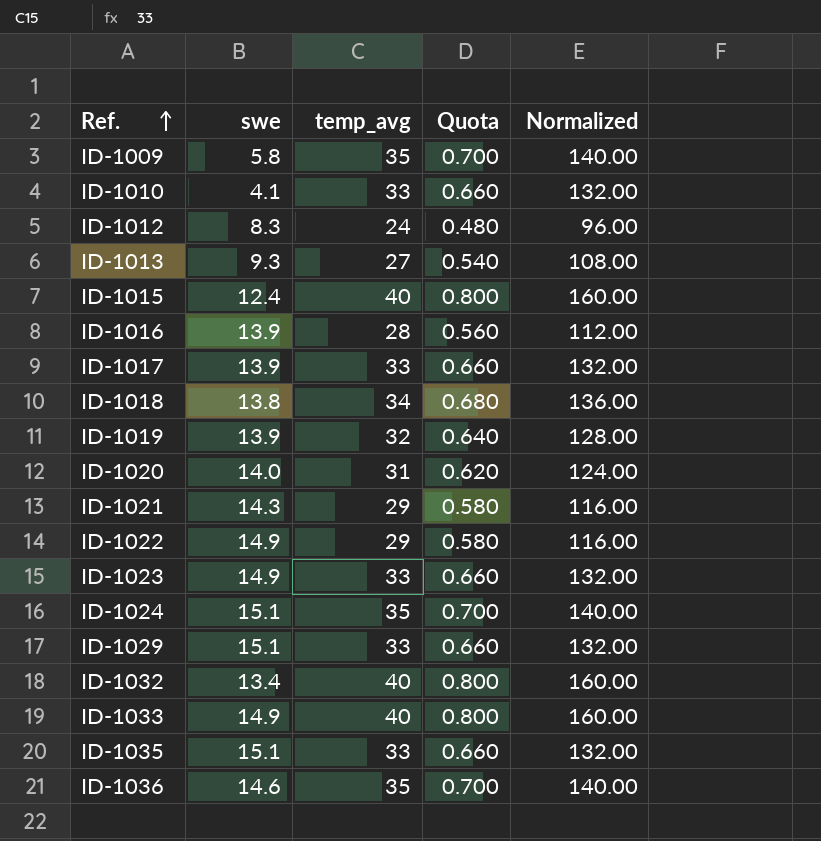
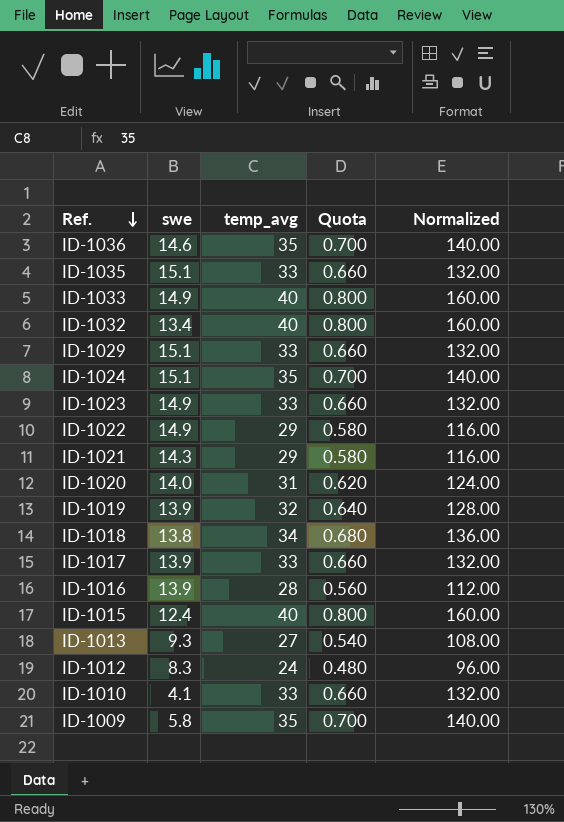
row order: Ref. ascending -> Ref. descending

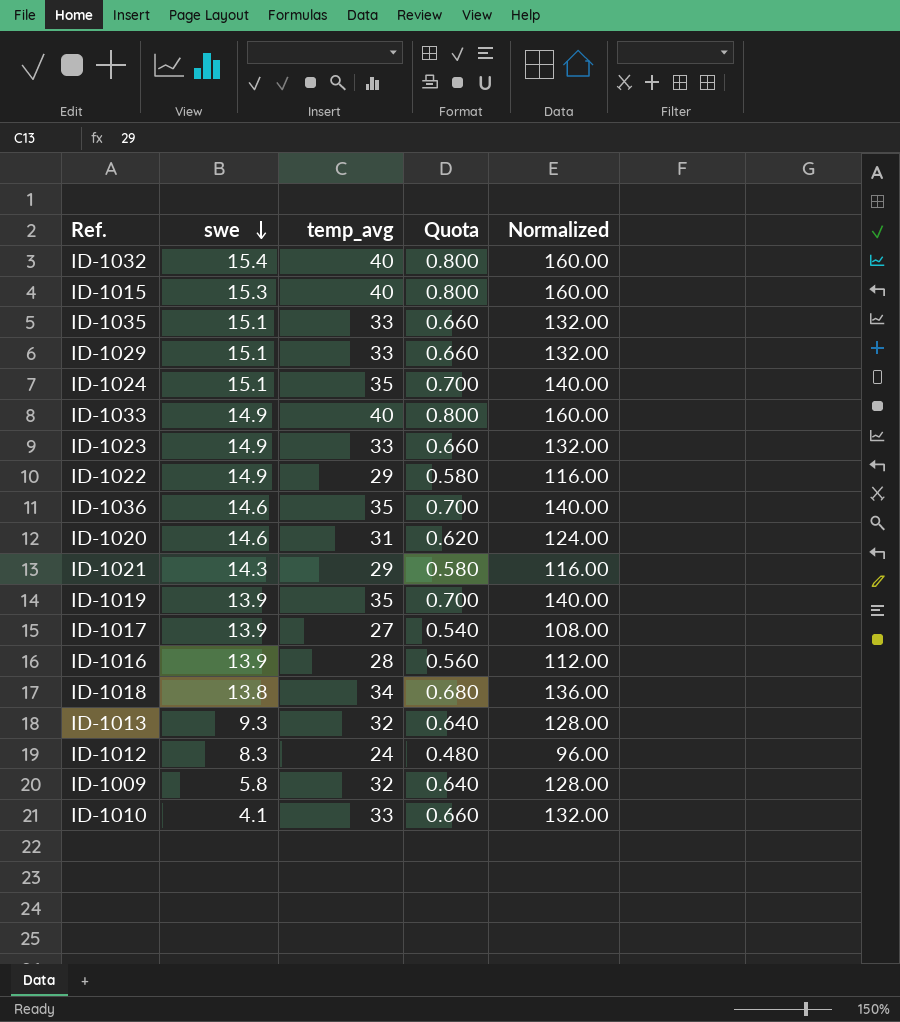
row order: Ref. descending -> swe descending
ID-1032 | swe: 13.4 -> 15.4
ID-1015 | swe: 12.4 -> 15.3
ID-1020 | swe: 14.0 -> 14.6
ID-1019 | temp_avg: 32 -> 35
ID-1019 | Quota: 0.640 -> 0.700
ID-1019 | Normalized: 128.00 -> 140.00
ID-1017 | temp_avg: 33 -> 27
ID-1017 | Quota: 0.660 -> 0.540
ID-1017 | Normalized: 132.00 -> 108.00
ID-1013 | temp_avg: 27 -> 32
ID-1013 | Quota: 0.540 -> 0.640
ID-1013 | Normalized: 108.00 -> 128.00
ID-1009 | temp_avg: 35 -> 32
ID-1009 | Quota: 0.700 -> 0.640
ID-1009 | Normalized: 140.00 -> 128.00

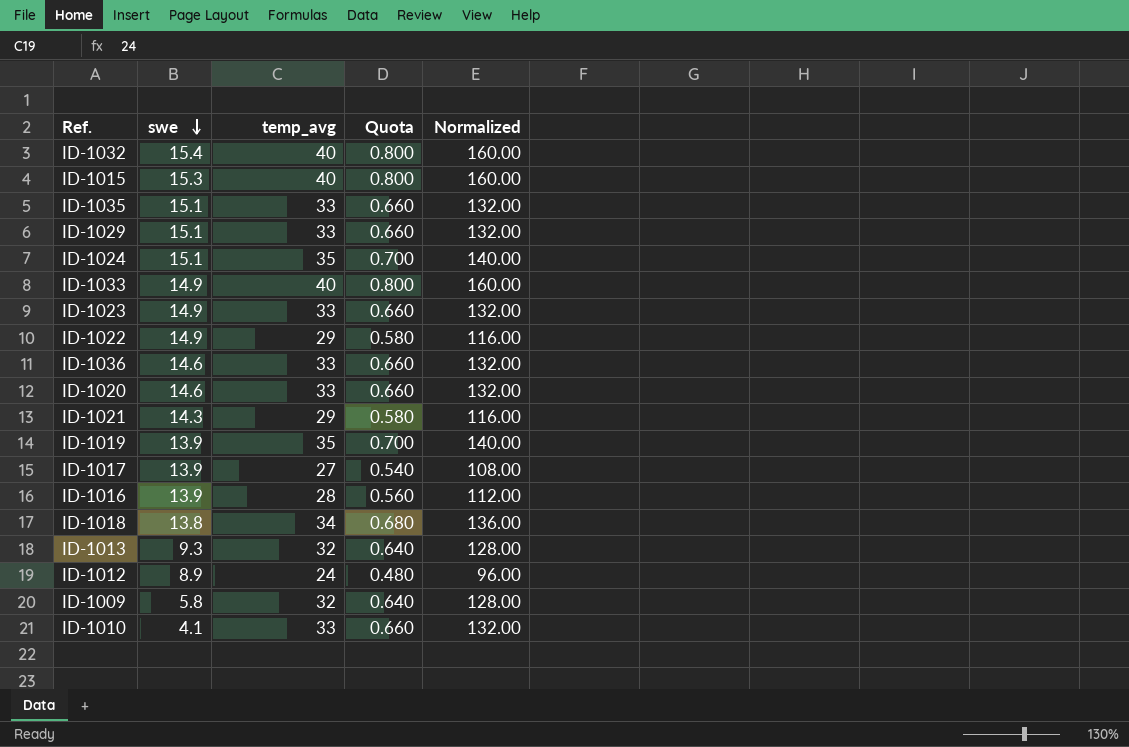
ID-1036 | temp_avg: 35 -> 33
ID-1036 | Quota: 0.700 -> 0.660
ID-1036 | Normalized: 140.00 -> 132.00
ID-1020 | temp_avg: 31 -> 33
ID-1020 | Quota: 0.620 -> 0.660
ID-1020 | Normalized: 124.00 -> 132.00
ID-1012 | swe: 8.3 -> 8.9

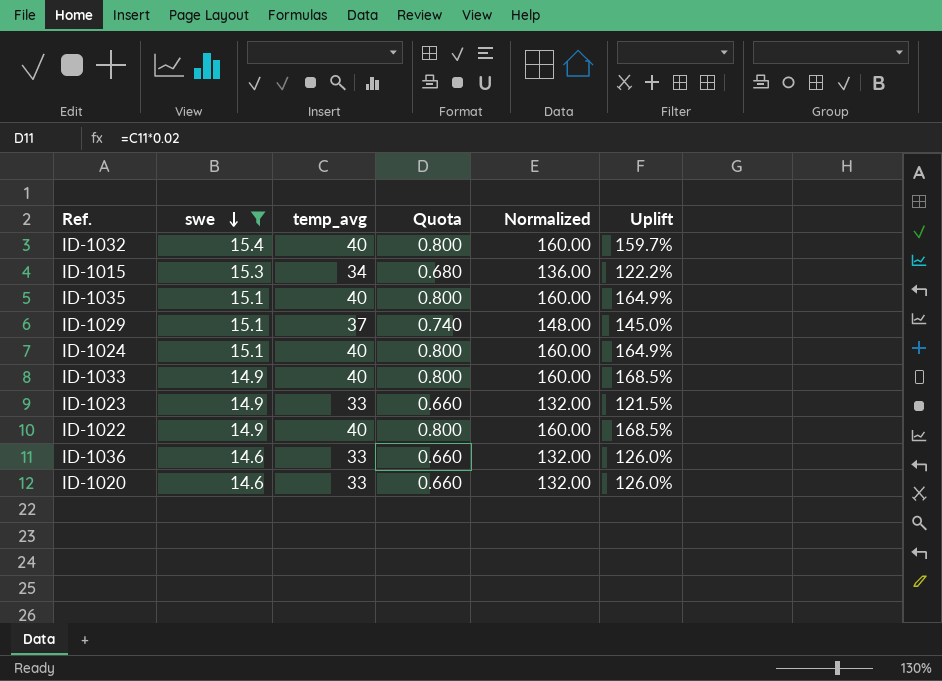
filter: none -> swe >= 14.6
column Uplift | formula: none -> ([temp_avg] - [swe]) / [swe]
ID-1015 | temp_avg: 40 -> 34
ID-1015 | Quota: 0.800 -> 0.680
ID-1015 | Normalized: 160.00 -> 136.00
ID-1035 | temp_avg: 33 -> 40
ID-1035 | Quota: 0.660 -> 0.800
ID-1035 | Normalized: 132.00 -> 160.00
ID-1029 | temp_avg: 33 -> 37
ID-1029 | Quota: 0.660 -> 0.740
ID-1029 | Normalized: 132.00 -> 148.00
ID-1024 | temp_avg: 35 -> 40
ID-1024 | Quota: 0.700 -> 0.800
ID-1024 | Normalized: 140.00 -> 160.00
ID-1022 | temp_avg: 29 -> 40
ID-1022 | Quota: 0.580 -> 0.800
ID-1022 | Normalized: 116.00 -> 160.00

